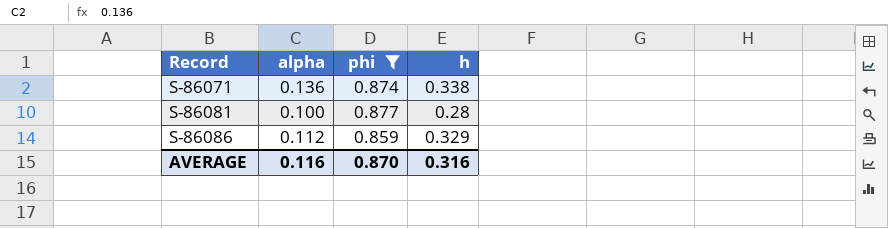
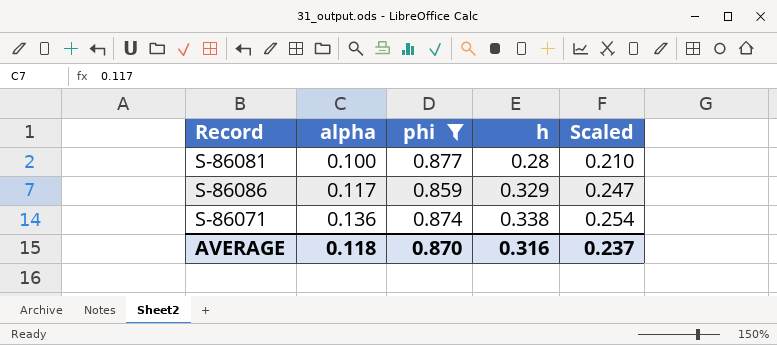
row order: Record ascending -> alpha ascending
column Scaled | formula: none -> [h] * 0.75
S-86086 | alpha: 0.112 -> 0.117
AVERAGE | alpha: 0.116 -> 0.118

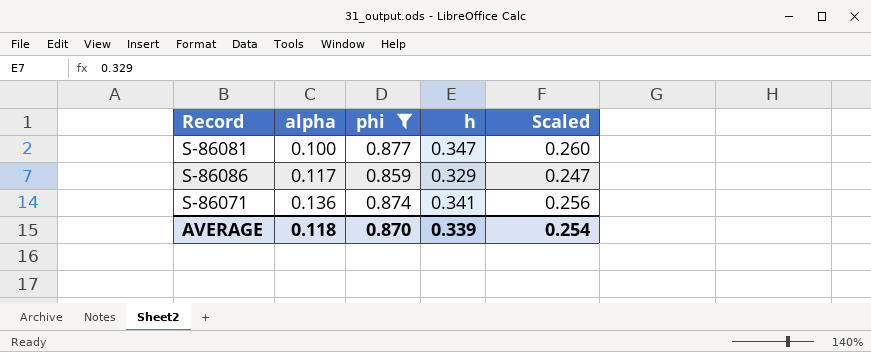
S-86081 | h: 0.28 -> 0.347
S-86081 | Scaled: 0.210 -> 0.260
S-86071 | h: 0.338 -> 0.341
S-86071 | Scaled: 0.254 -> 0.256
AVERAGE | h: 0.316 -> 0.339
AVERAGE | Scaled: 0.237 -> 0.254

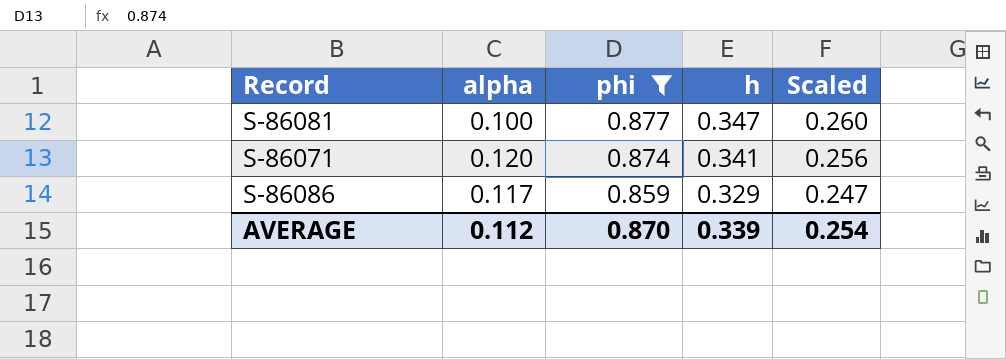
row order: alpha ascending -> phi descending
S-86071 | alpha: 0.136 -> 0.120
AVERAGE | alpha: 0.118 -> 0.112

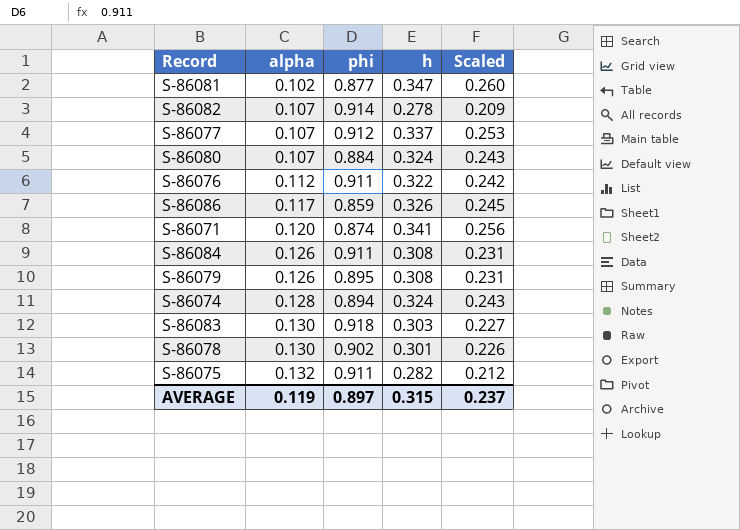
filter: phi <= 0.877 -> none
row order: phi descending -> alpha ascending
S-86081 | alpha: 0.100 -> 0.102
S-86086 | h: 0.329 -> 0.326
S-86086 | Scaled: 0.247 -> 0.245
AVERAGE | alpha: 0.112 -> 0.119
AVERAGE | phi: 0.870 -> 0.897
AVERAGE | h: 0.339 -> 0.315
AVERAGE | Scaled: 0.254 -> 0.237

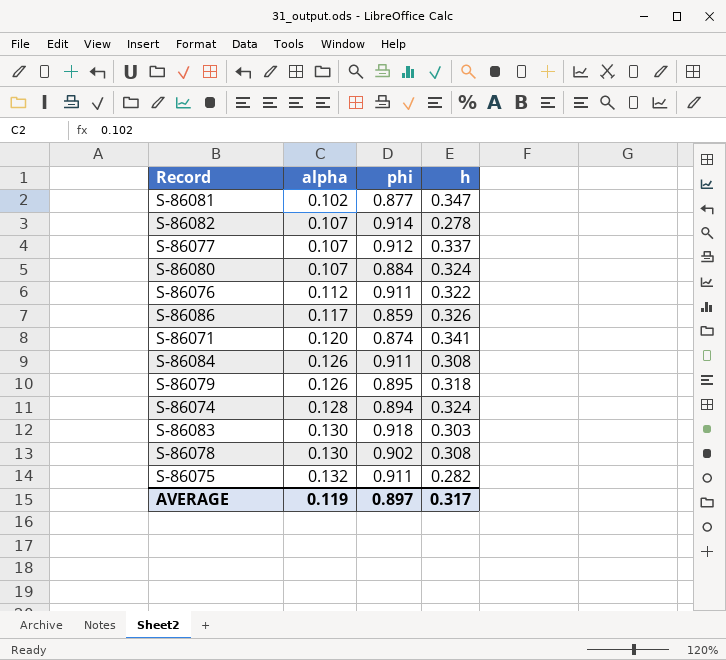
column Scaled | formula: [h] * 0.75 -> none
S-86079 | h: 0.308 -> 0.318
S-86078 | h: 0.301 -> 0.308
AVERAGE | h: 0.315 -> 0.317

